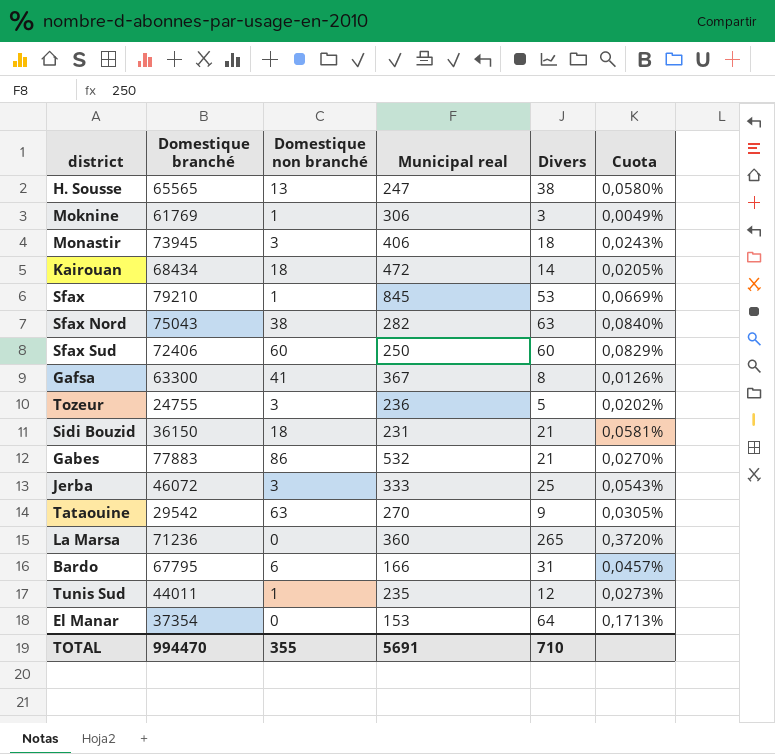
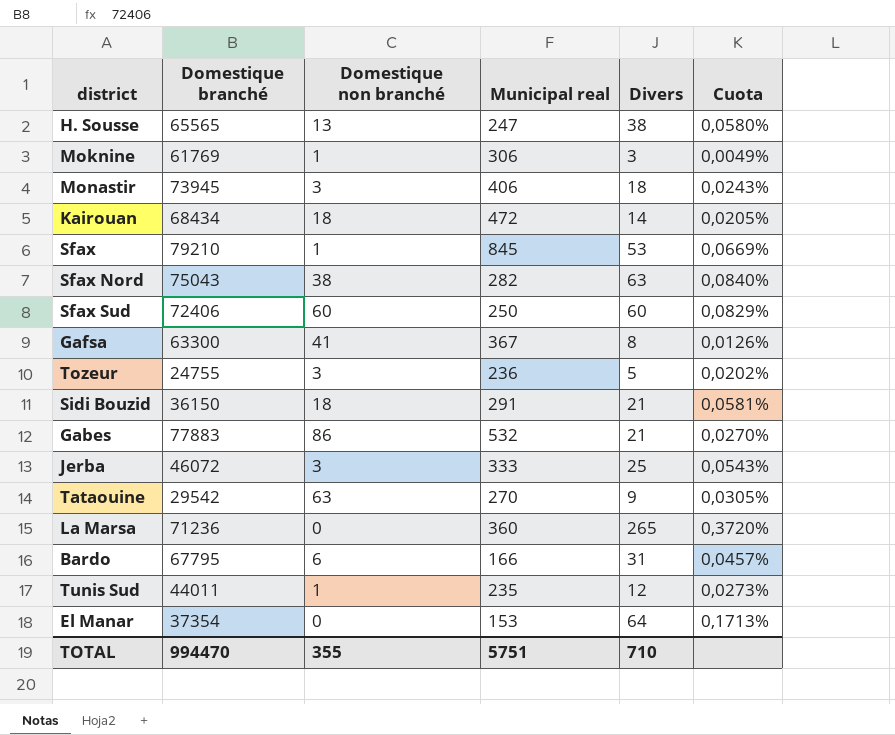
Sidi Bouzid | Municipal real: 231 -> 291
TOTAL | Municipal real: 5691 -> 5751

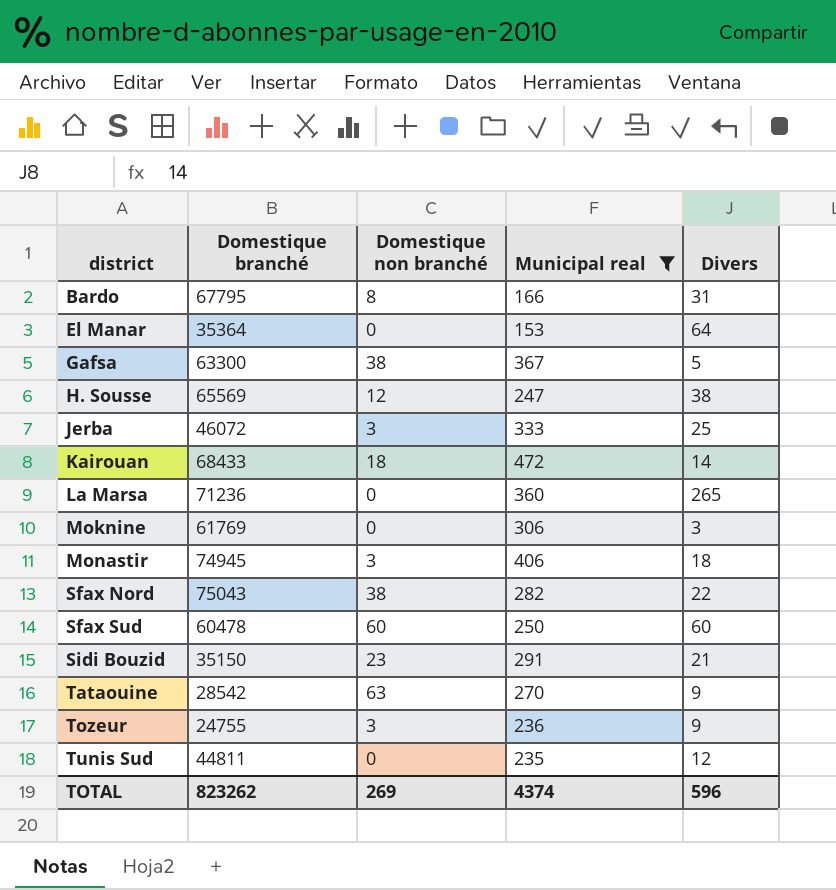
filter: none -> Municipal real <= 472
row order: none -> district ascending
column Cuota | formula: [Divers] / [Domestique branché] -> none
Bardo | Domestique non branché: 6 -> 8
El Manar | Domestique branché: 37354 -> 35364
Gafsa | Domestique non branché: 41 -> 38
Gafsa | Divers: 8 -> 5
H. Sousse | Domestique branché: 65565 -> 65569
H. Sousse | Domestique non branché: 13 -> 12
Kairouan | Domestique branché: 68434 -> 68433
Moknine | Domestique non branché: 1 -> 0
Monastir | Domestique branché: 73945 -> 74945
Sfax Nord | Divers: 63 -> 22
Sfax Sud | Domestique branché: 72406 -> 60478
Sidi Bouzid | Domestique branché: 36150 -> 35150
Sidi Bouzid | Domestique non branché: 18 -> 23
Tataouine | Domestique branché: 29542 -> 28542
Tozeur | Divers: 5 -> 9
Tunis Sud | Domestique branché: 44011 -> 44811
Tunis Sud | Domestique non branché: 1 -> 0
TOTAL | Domestique branché: 994470 -> 823262
TOTAL | Domestique non branché: 355 -> 269
TOTAL | Municipal real: 5751 -> 4374
TOTAL | Divers: 710 -> 596

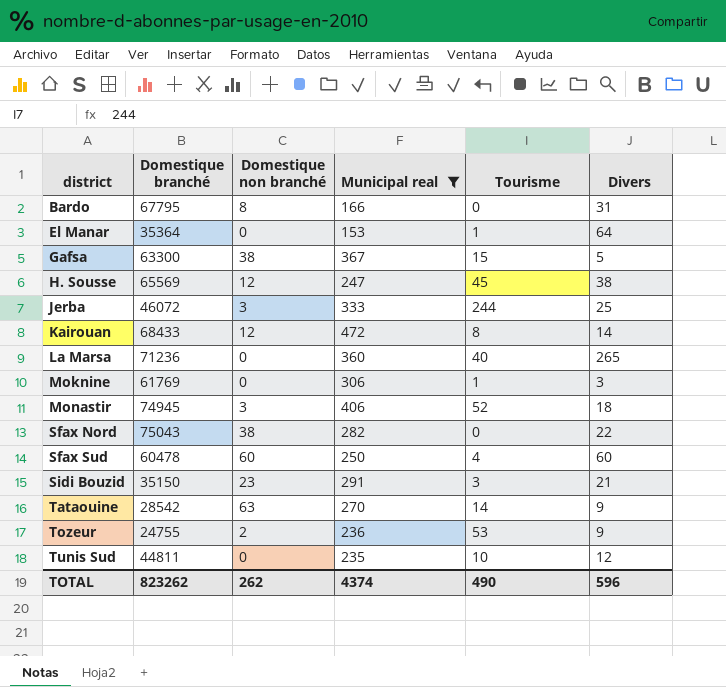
column Tourisme | position: none -> 5
Kairouan | Domestique non branché: 18 -> 12
Tozeur | Domestique non branché: 3 -> 2
TOTAL | Domestique non branché: 269 -> 262

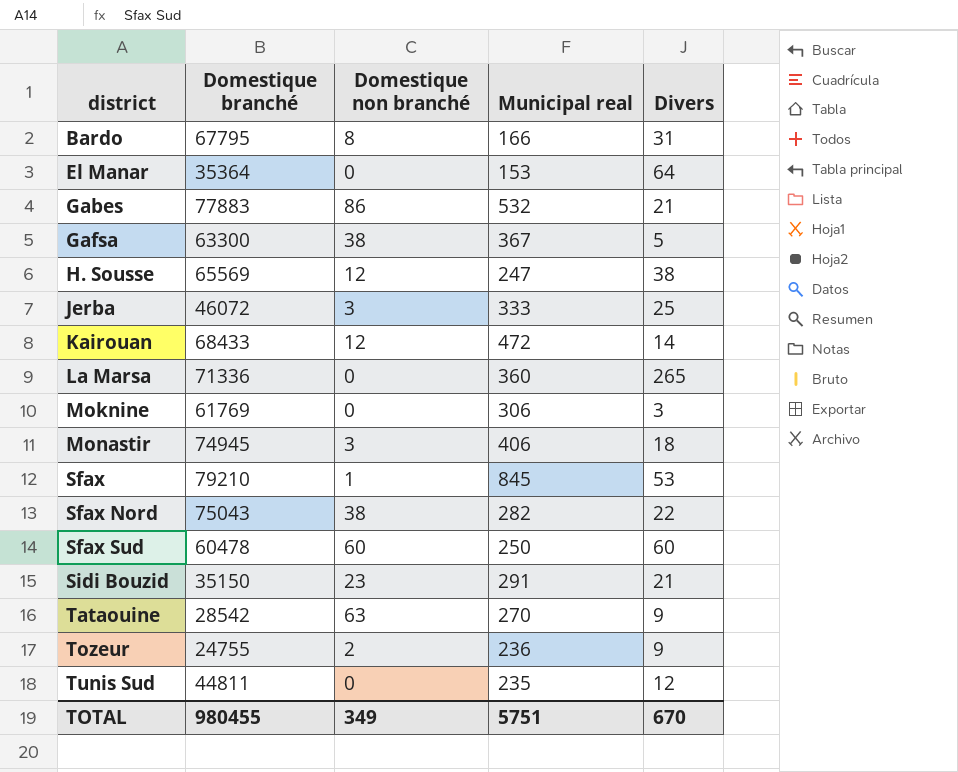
filter: Municipal real <= 472 -> none
column Tourisme | position: 5 -> none
La Marsa | Domestique branché: 71236 -> 71336
TOTAL | Domestique branché: 823262 -> 980455
TOTAL | Domestique non branché: 262 -> 349
TOTAL | Municipal real: 4374 -> 5751
TOTAL | Divers: 596 -> 670

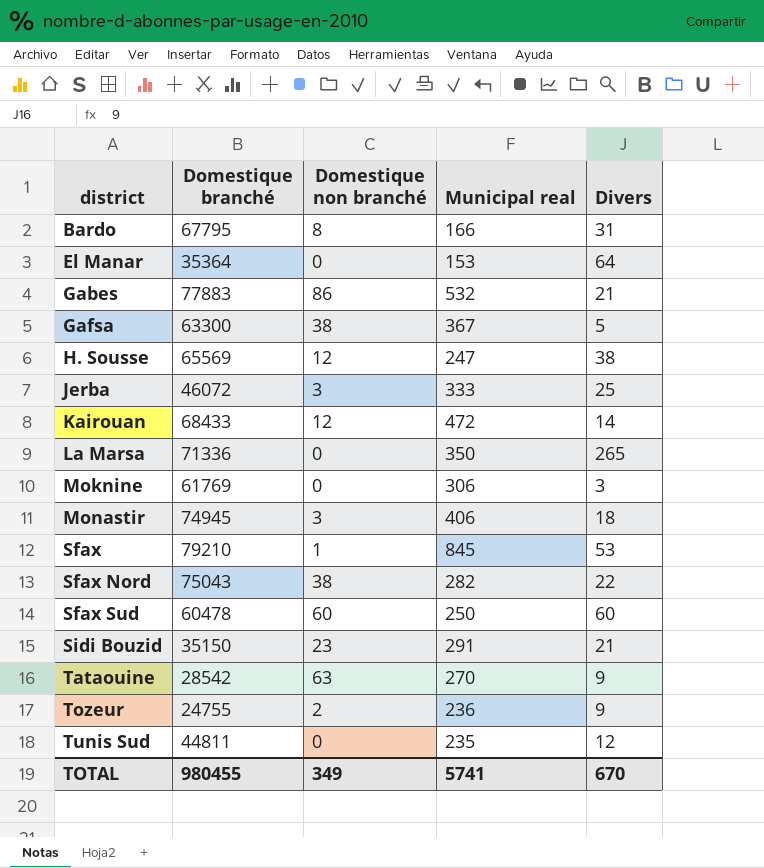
La Marsa | Municipal real: 360 -> 350
TOTAL | Municipal real: 5751 -> 5741

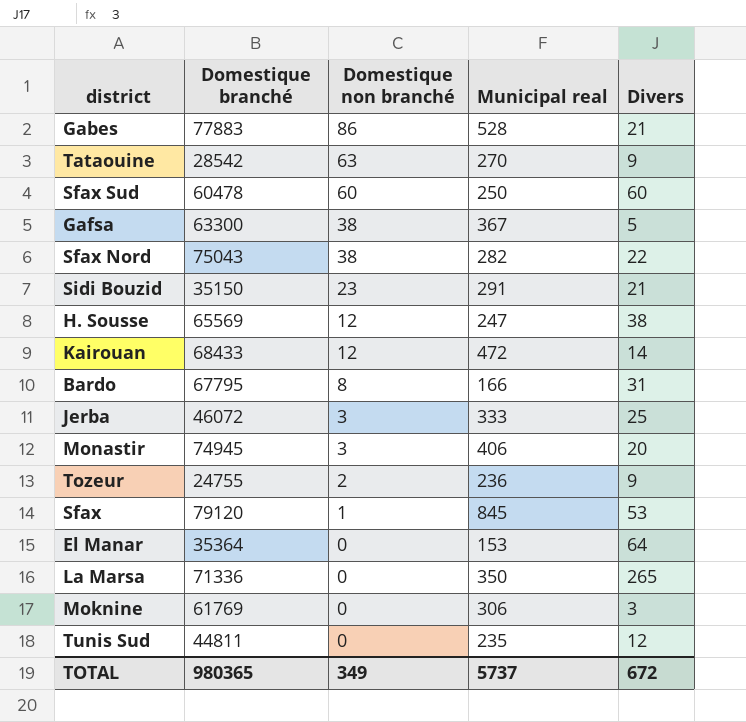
row order: district ascending -> Domestique non branché descending
Gabes | Municipal real: 532 -> 528
Monastir | Divers: 18 -> 20
Sfax | Domestique branché: 79210 -> 79120
TOTAL | Domestique branché: 980455 -> 980365
TOTAL | Municipal real: 5741 -> 5737
TOTAL | Divers: 670 -> 672

